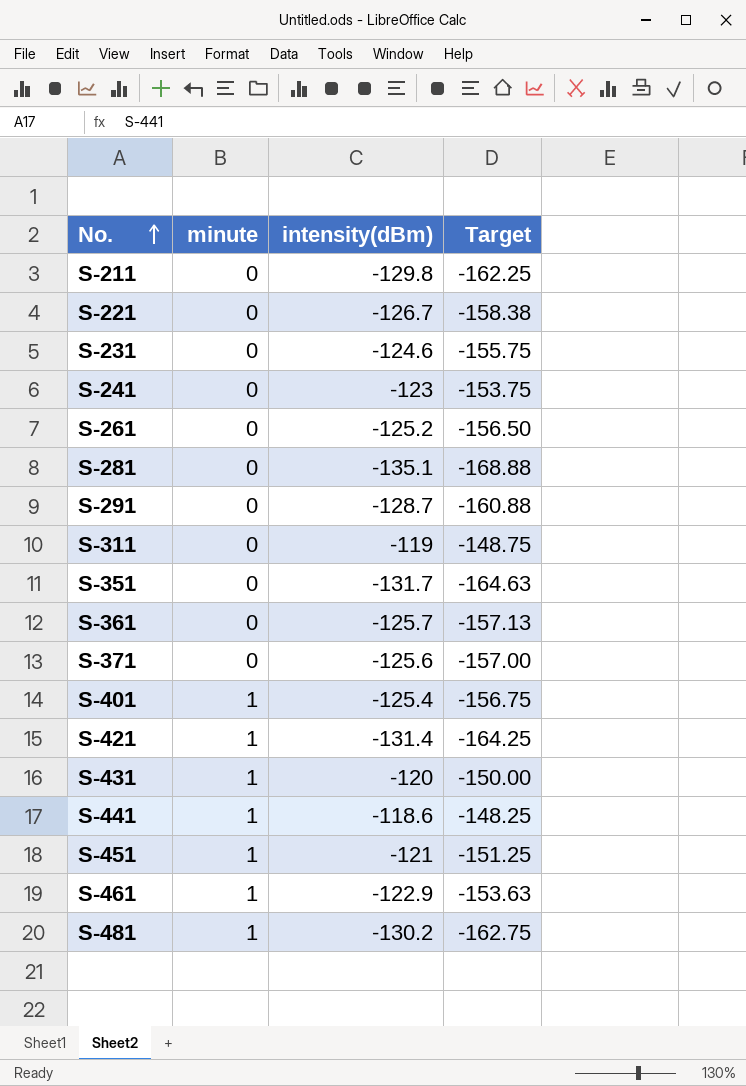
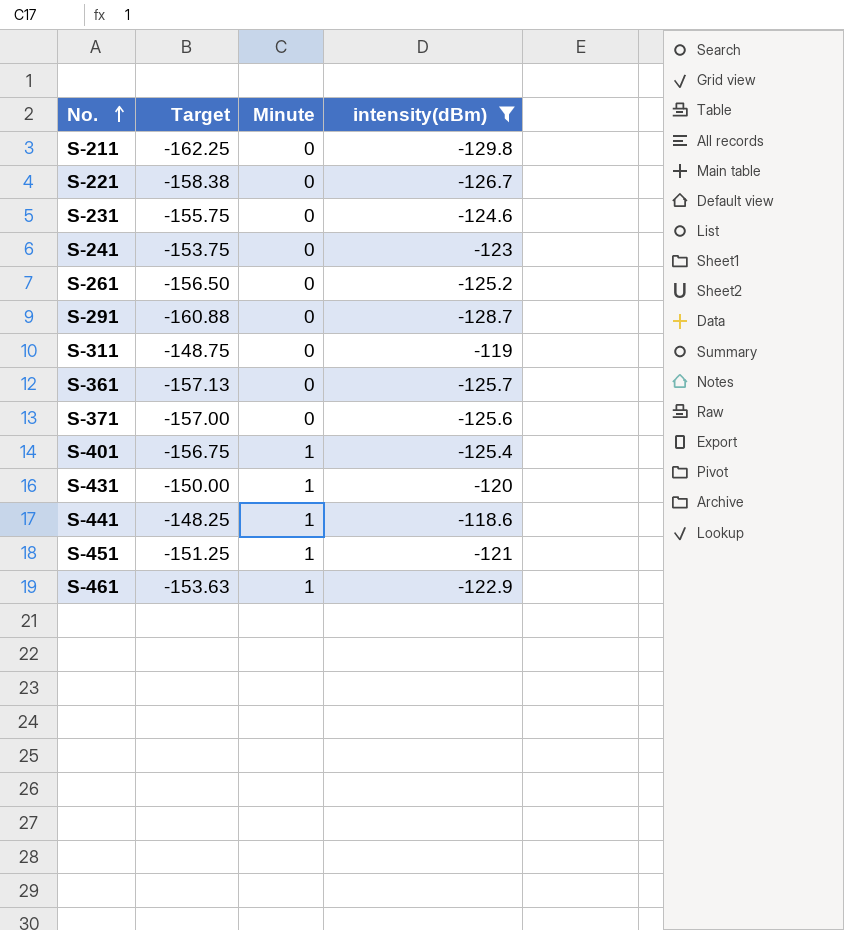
filter: none -> intensity(dBm) >= -129.8
column Target | position: 4 -> 2
column name: minute -> Minute

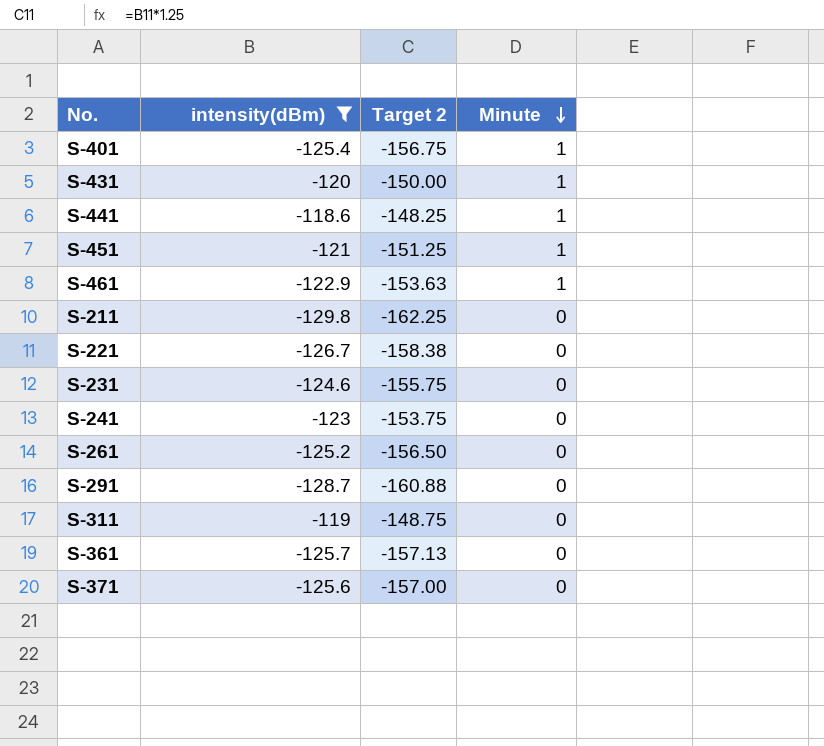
row order: No. ascending -> Minute descending
column intensity(dBm) | position: 4 -> 2
column name: Target -> Target 2

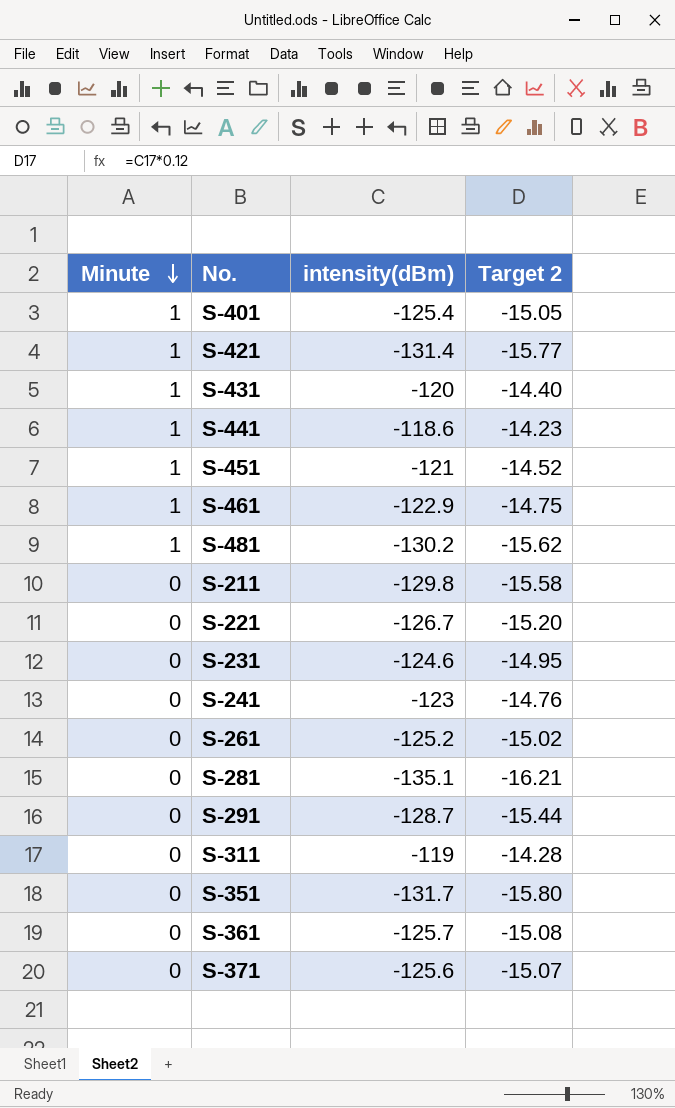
filter: intensity(dBm) >= -129.8 -> none
column Minute | position: 4 -> 1
column Target 2 | formula: [intensity(dBm)] * 1.25 -> [intensity(dBm)] * 0.12

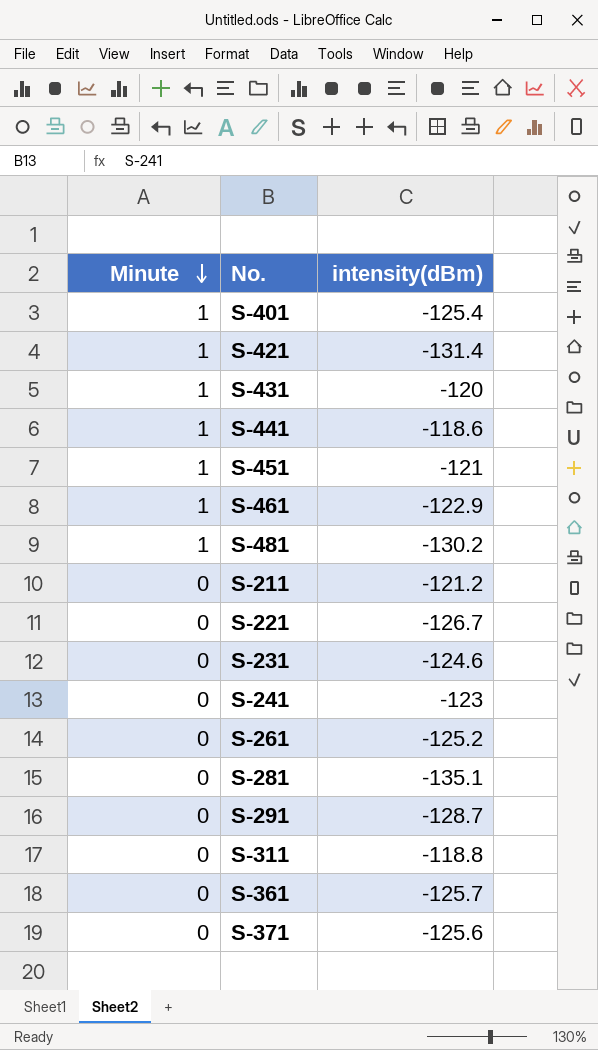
column Target 2 | formula: [intensity(dBm)] * 0.12 -> none
row S-351: 0 | -131.7 | -15.80 -> none
S-211 | intensity(dBm): -129.8 -> -121.2
S-311 | intensity(dBm): -119 -> -118.8

